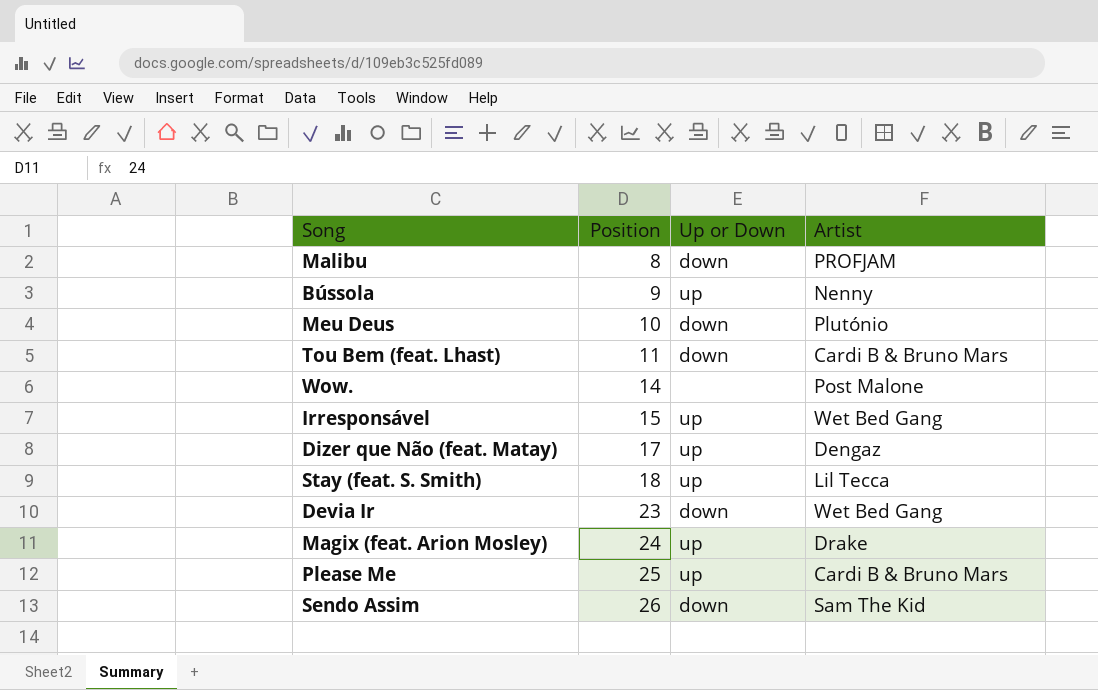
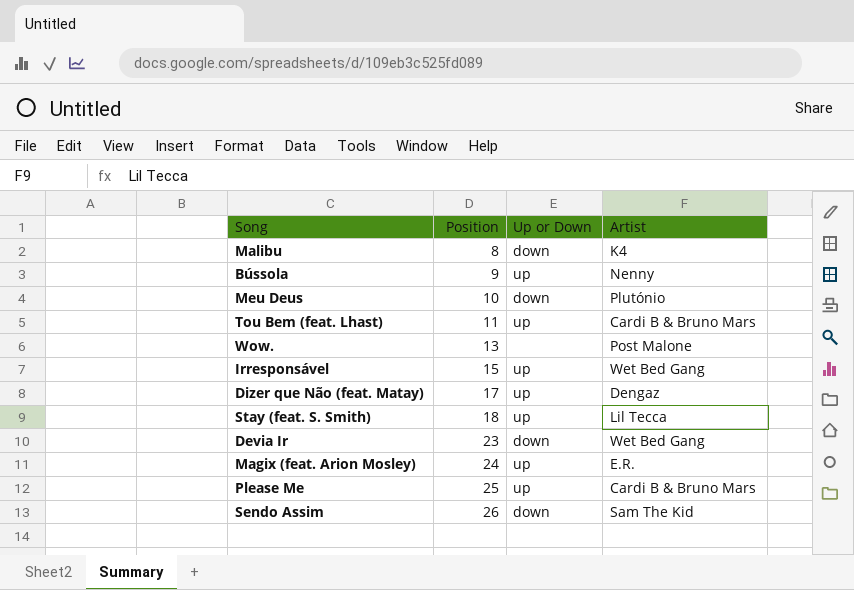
Malibu | Artist: PROFJAM -> K4
Tou Bem (feat. Lhast) | Up or Down: down -> up
Wow. | Position: 14 -> 13
Magix (feat. Arion Mosley) | Artist: Drake -> E.R.

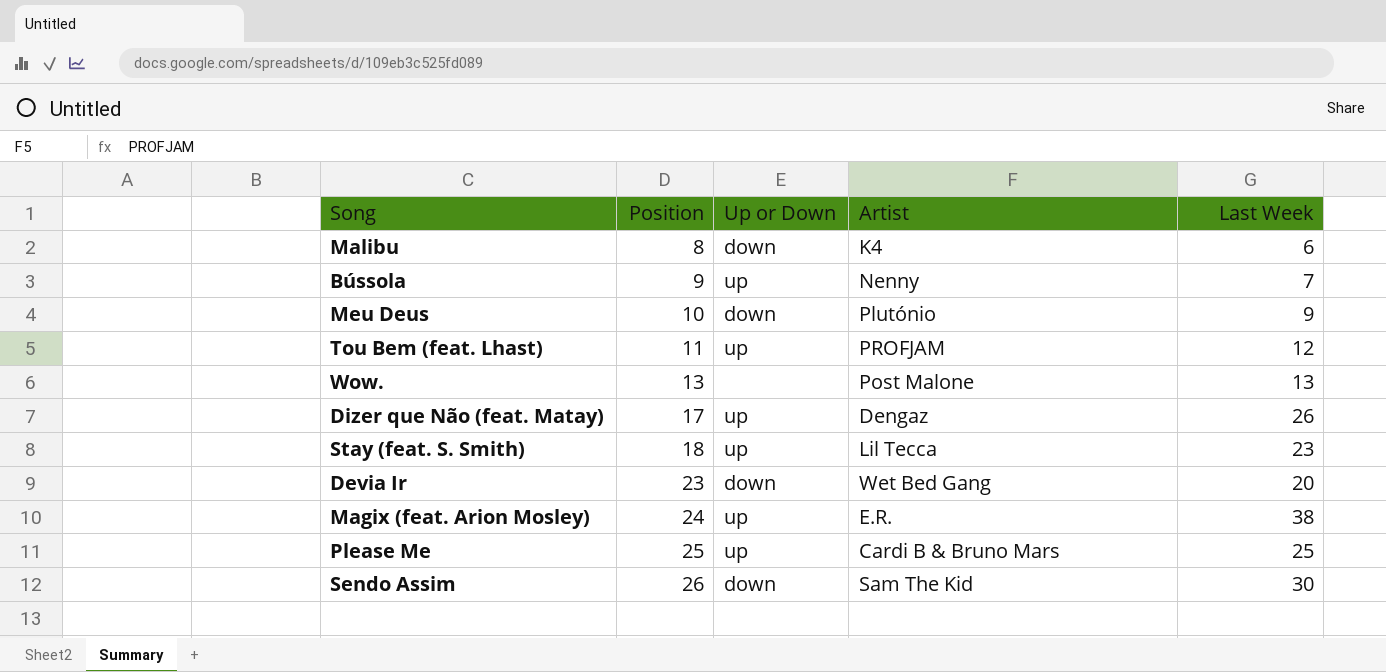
column Last Week | position: none -> 5
row Irresponsável: 15 | up | Wet Bed Gang -> none
Tou Bem (feat. Lhast) | Artist: Cardi B & Bruno Mars -> PROFJAM

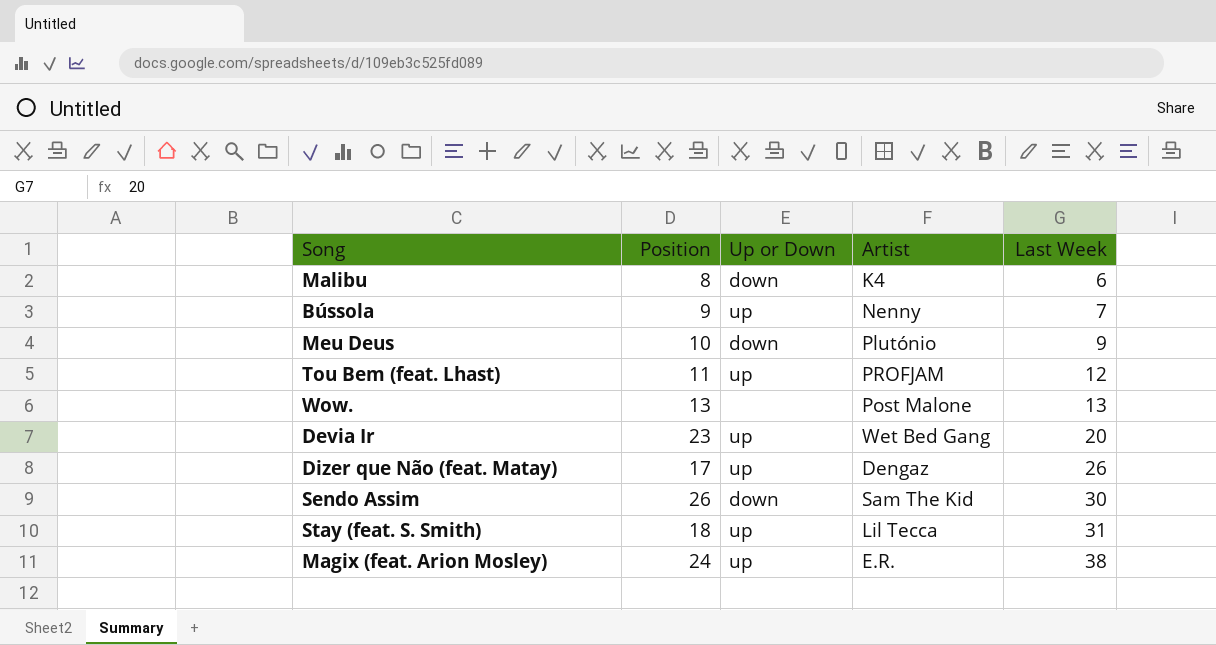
row order: Position ascending -> Last Week ascending
row Please Me: 25 | up | Cardi B & Bruno Mars | 25 -> none
Devia Ir | Up or Down: down -> up
Stay (feat. S. Smith) | Last Week: 23 -> 31

